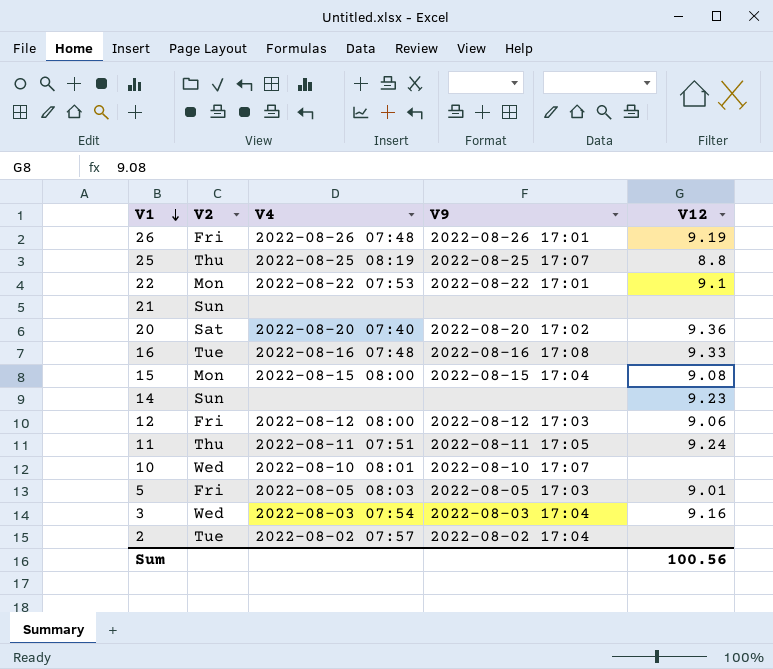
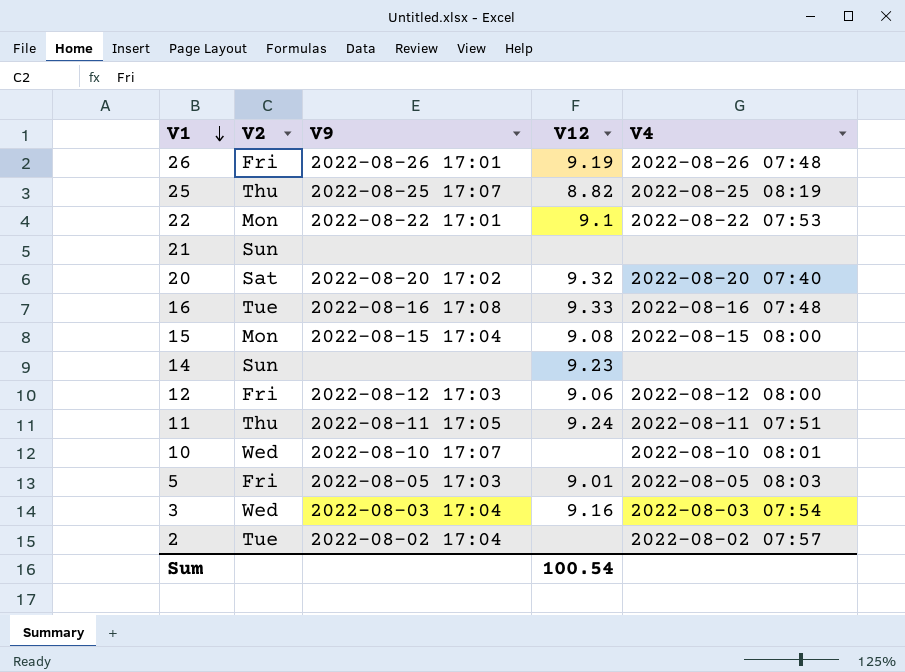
column V4 | position: 3 -> 5
25 | V12: 8.8 -> 8.82
20 | V12: 9.36 -> 9.32
Sum | V12: 100.56 -> 100.54

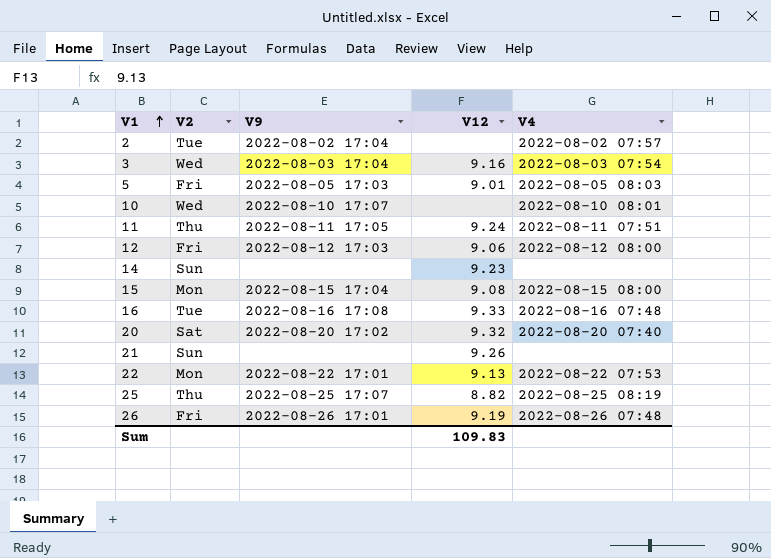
row order: V1 descending -> V1 ascending
21 | V12: none -> 9.26
22 | V12: 9.1 -> 9.13
Sum | V12: 100.54 -> 109.83

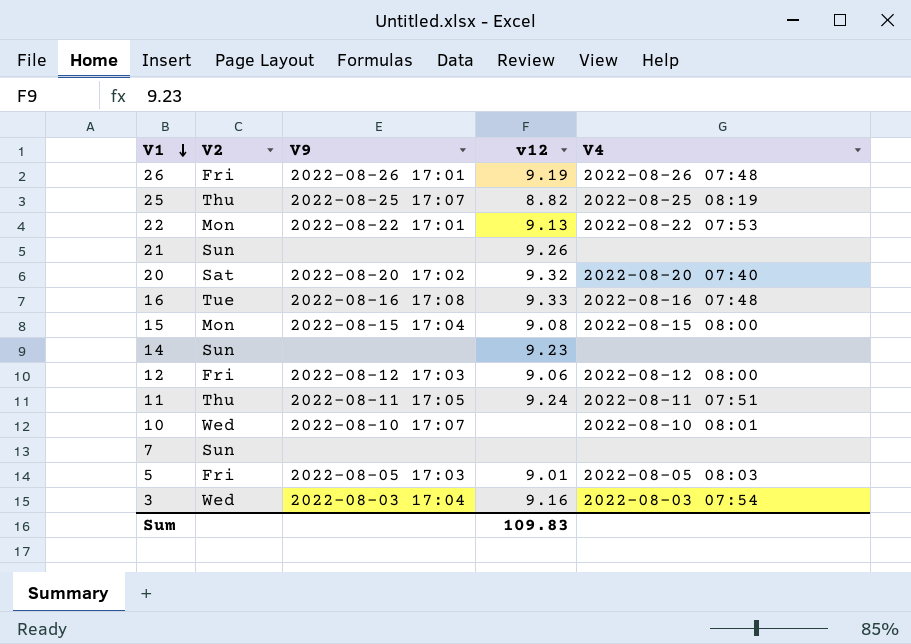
row order: V1 ascending -> V1 descending
column name: V12 -> v12
row 2: Tue | 2022-08-02 17:04 | none | 2022-08-02 07:57 -> none
row 7: none -> Sun | none | none | none

